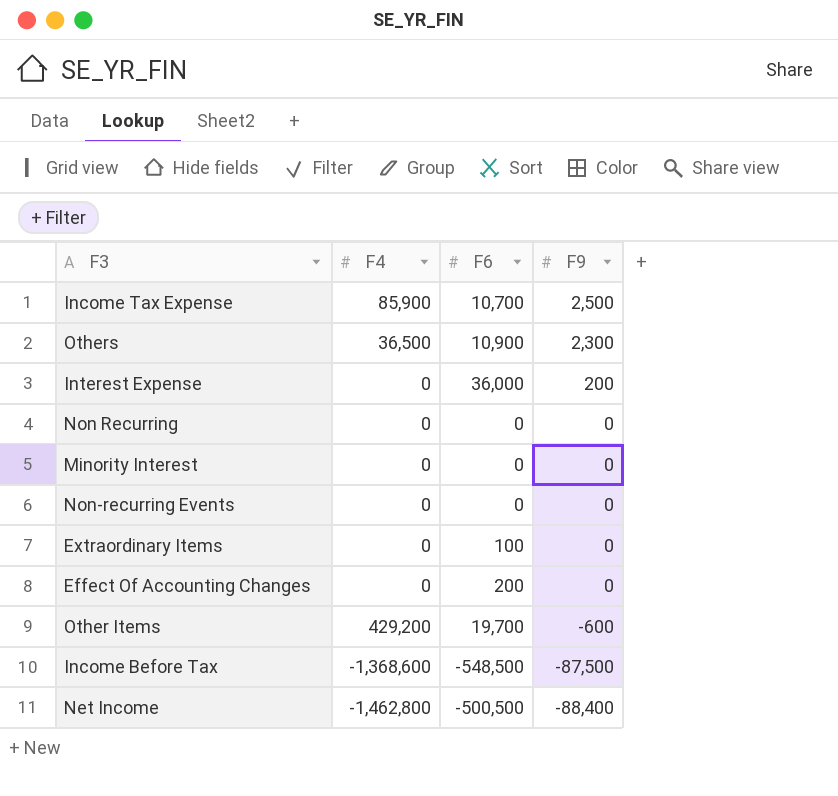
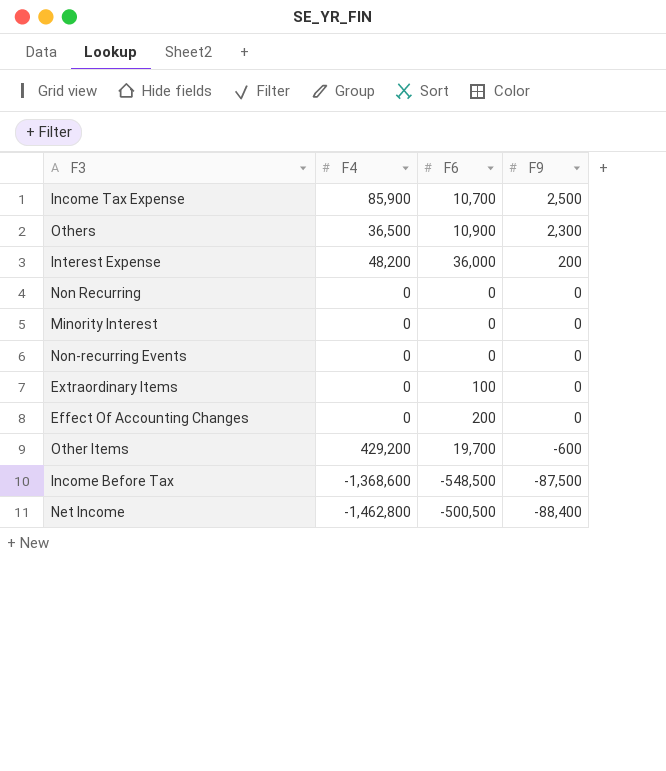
Interest Expense | F4: 0 -> 48,200

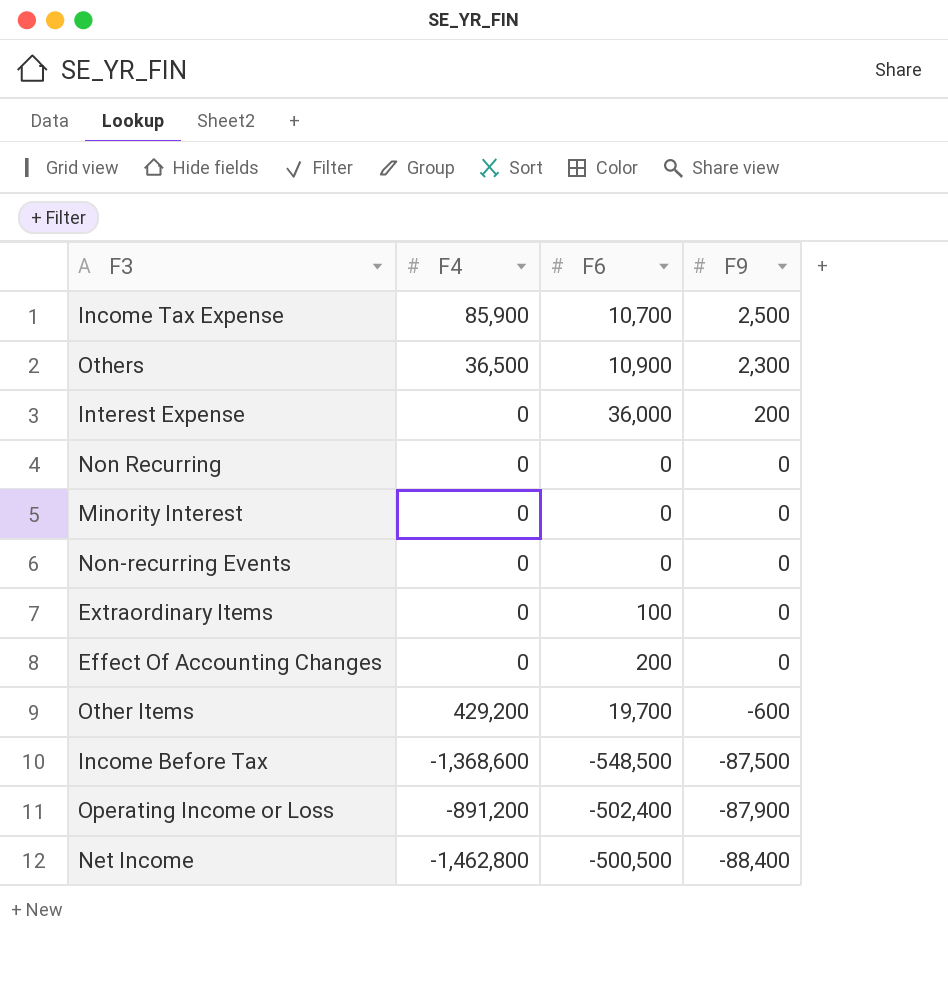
Interest Expense | F4: 48,200 -> 0
row Operating Income or Loss: none -> -891,200 | -502,400 | -87,900

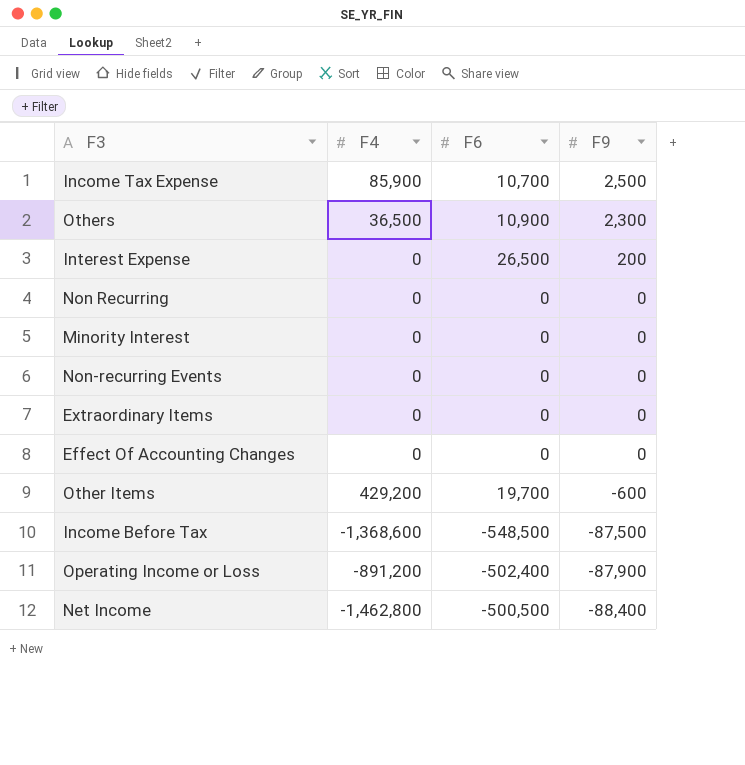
Interest Expense | F6: 36,000 -> 26,500
Extraordinary Items | F6: 100 -> 0
Effect Of Accounting Changes | F6: 200 -> 0

